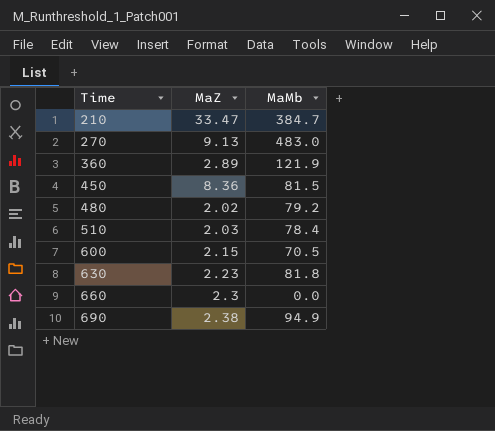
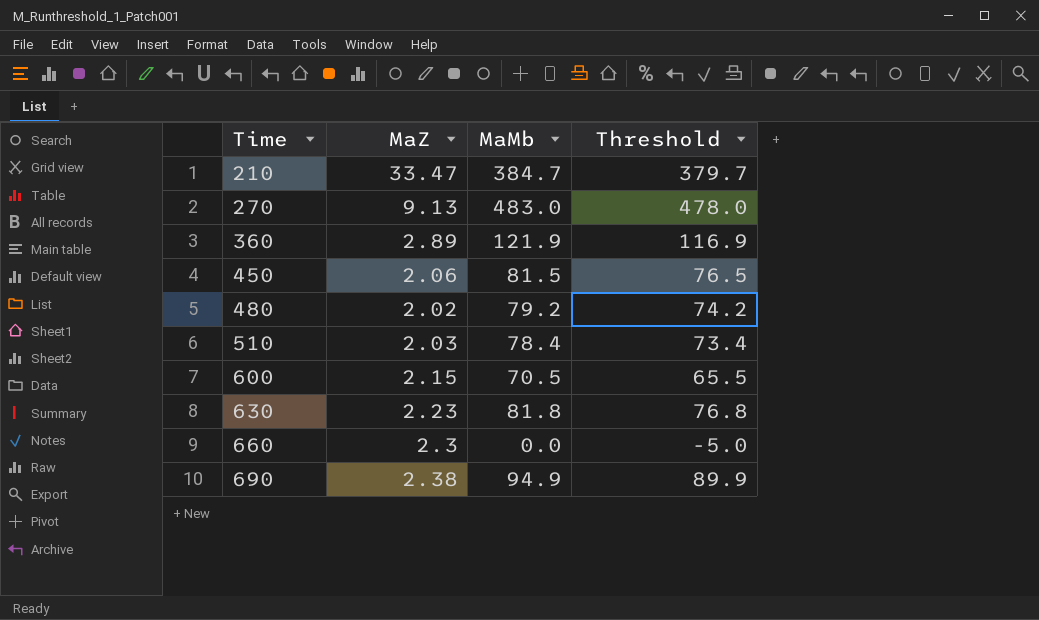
column Threshold | formula: none -> [MaMb] - 5
450 | MaZ: 8.36 -> 2.06

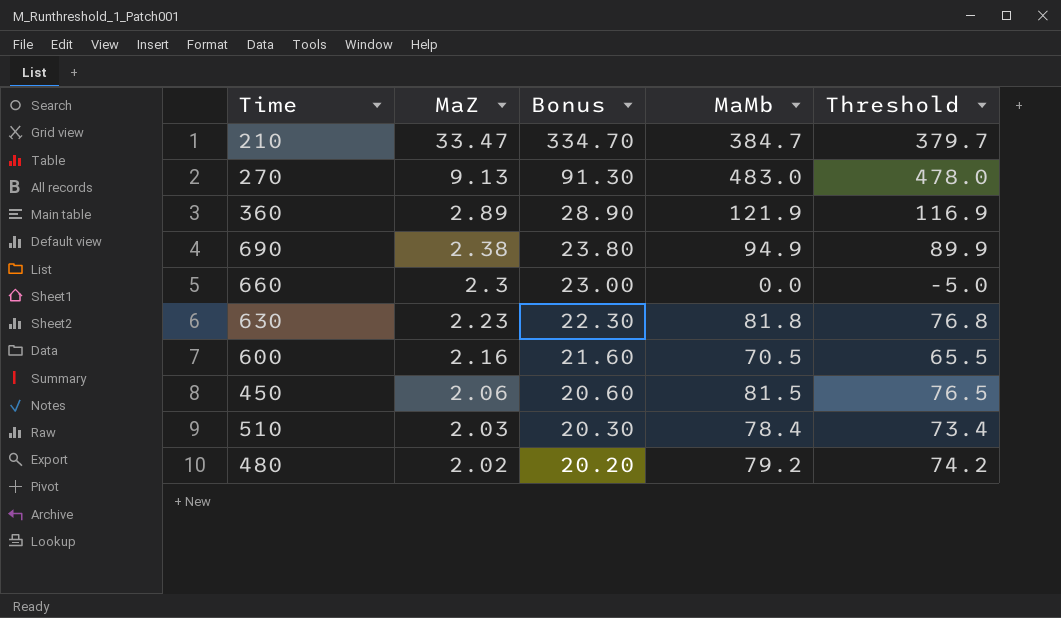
row order: Time ascending -> MaZ descending
column Bonus | formula: none -> [MaZ] * 10
600 | MaZ: 2.15 -> 2.16

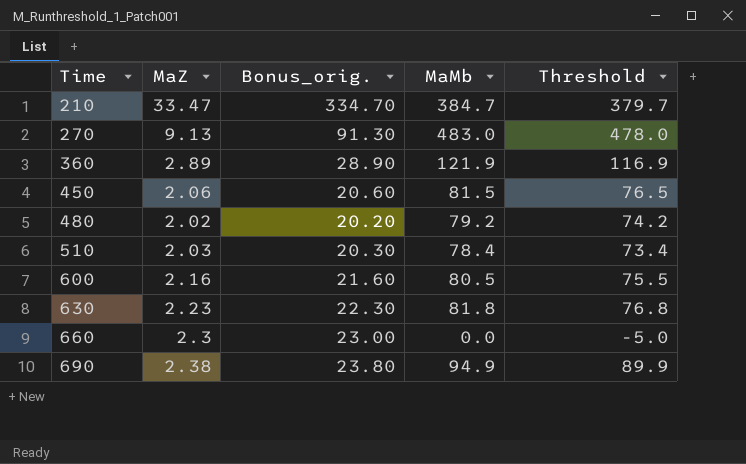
row order: MaZ descending -> Time ascending
column name: Bonus -> Bonus_orig.
600 | MaMb: 70.5 -> 80.5
600 | Threshold: 65.5 -> 75.5

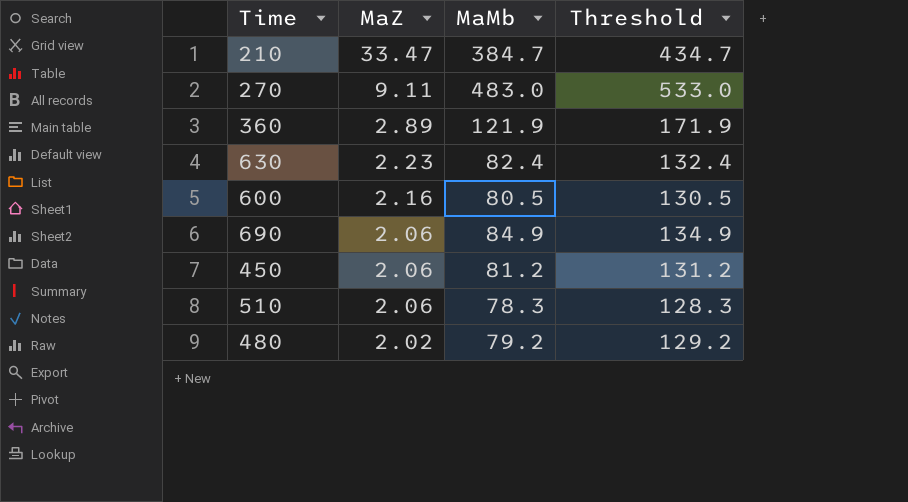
row order: Time ascending -> MaZ descending
column Bonus_orig. | formula: [MaZ] * 10 -> none
column Threshold | formula: [MaMb] - 5 -> [MaMb] + 50
row 660: 2.3 | 23.00 | 0.0 | -5.0 -> none
270 | MaZ: 9.13 -> 9.11
630 | MaMb: 81.8 -> 82.4
690 | MaZ: 2.38 -> 2.06
690 | MaMb: 94.9 -> 84.9
450 | MaMb: 81.5 -> 81.2
510 | MaZ: 2.03 -> 2.06
510 | MaMb: 78.4 -> 78.3

